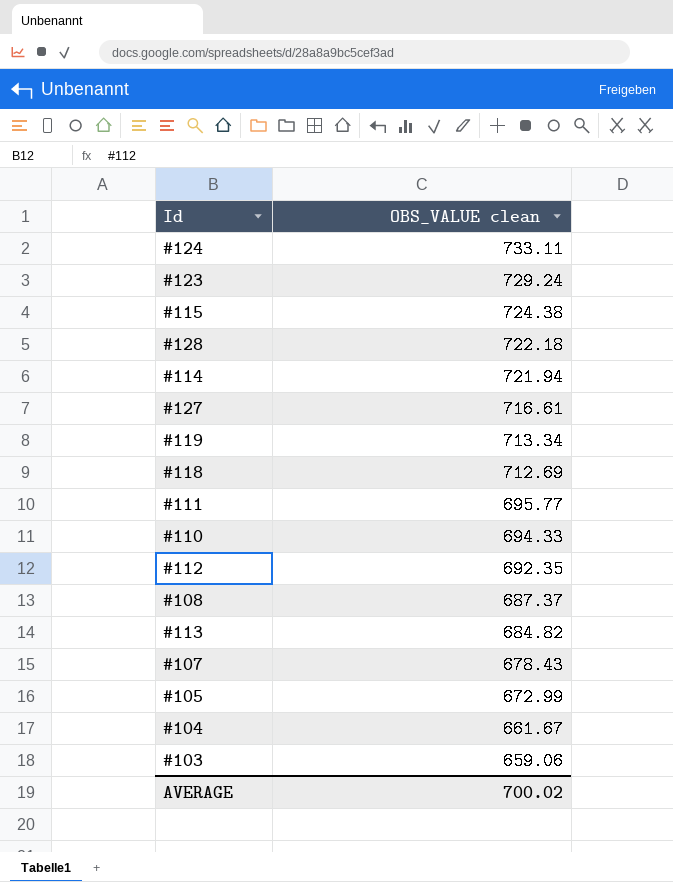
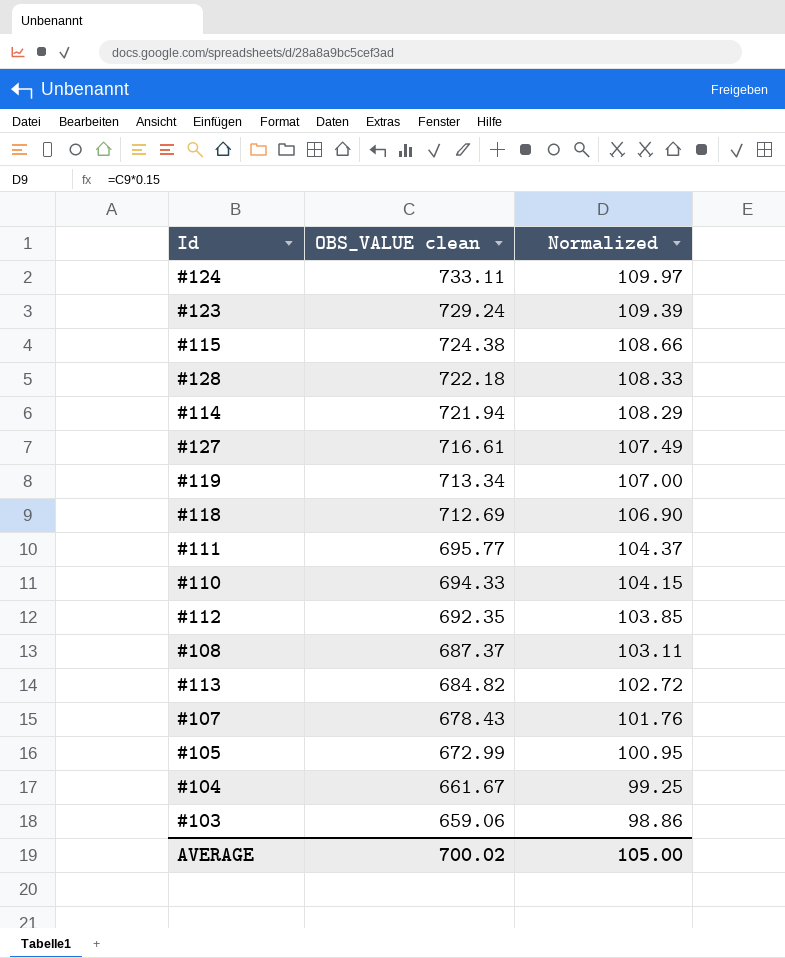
column Normalized | formula: none -> [OBS_VALUE clean] * 0.15

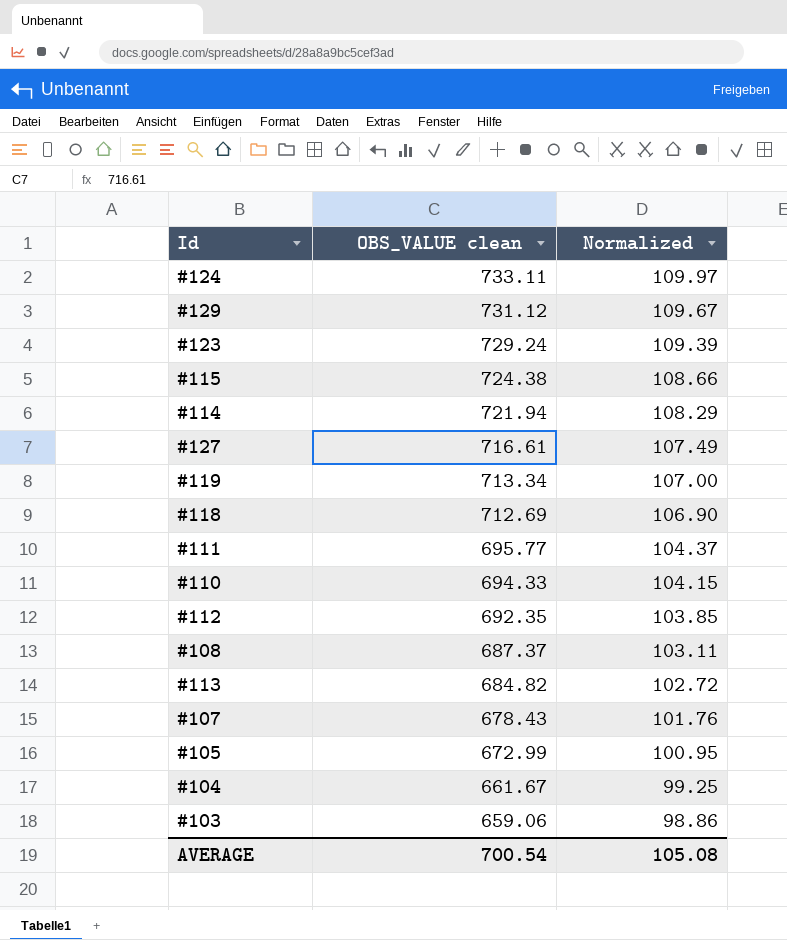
row #128: 722.18 | 108.33 -> none
row #129: none -> 731.12 | 109.67
AVERAGE | OBS_VALUE clean: 700.02 -> 700.54
AVERAGE | Normalized: 105.00 -> 105.08

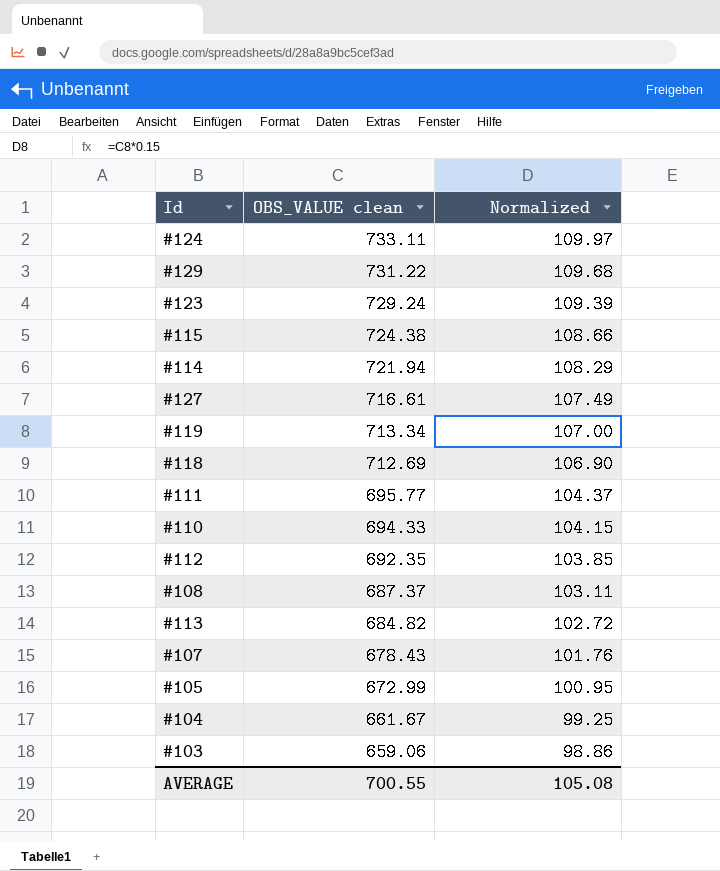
#129 | OBS_VALUE clean: 731.12 -> 731.22
#129 | Normalized: 109.67 -> 109.68
AVERAGE | OBS_VALUE clean: 700.54 -> 700.55

